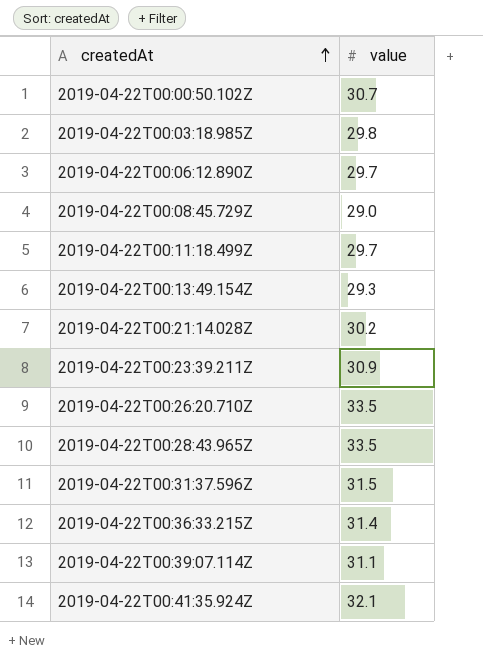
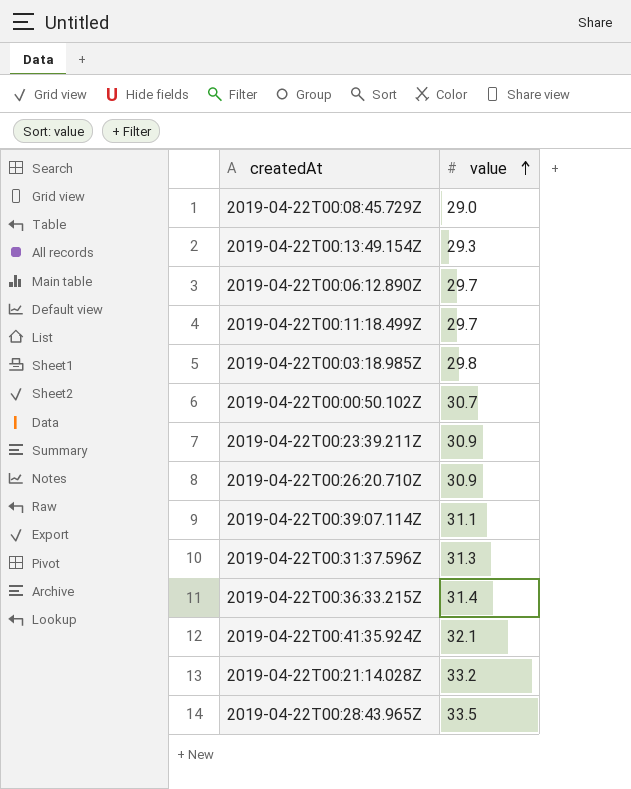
row order: createdAt ascending -> value ascending
2019-04-22T00:26:20.710Z | value: 33.5 -> 30.9
2019-04-22T00:31:37.596Z | value: 31.5 -> 31.3
2019-04-22T00:21:14.028Z | value: 30.2 -> 33.2

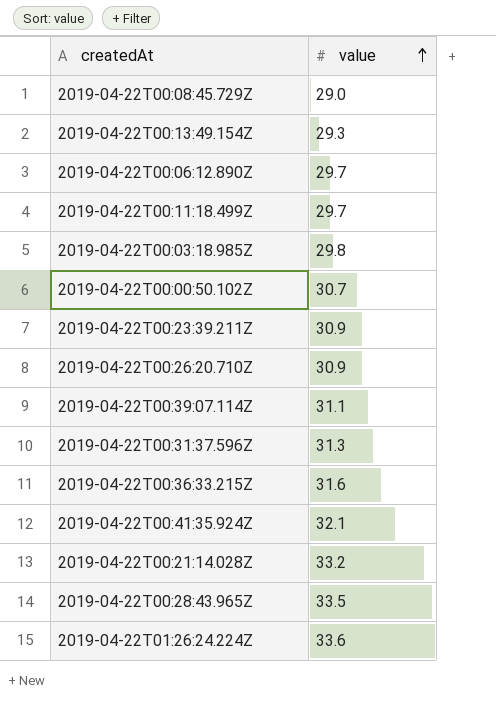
2019-04-22T00:36:33.215Z | value: 31.4 -> 31.6
row 2019-04-22T01:26:24.224Z: none -> 33.6

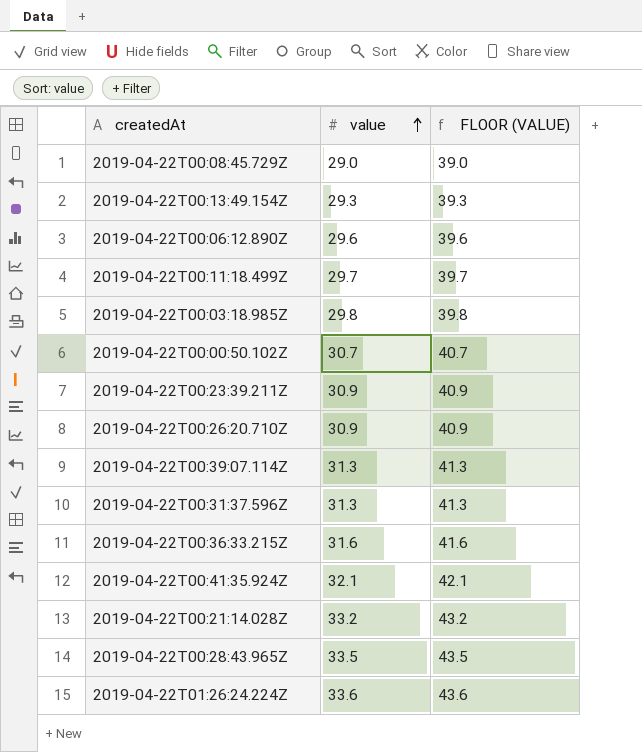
column FLOOR (VALUE) | formula: none -> [value] + 10
2019-04-22T00:06:12.890Z | value: 29.7 -> 29.6
2019-04-22T00:39:07.114Z | value: 31.1 -> 31.3

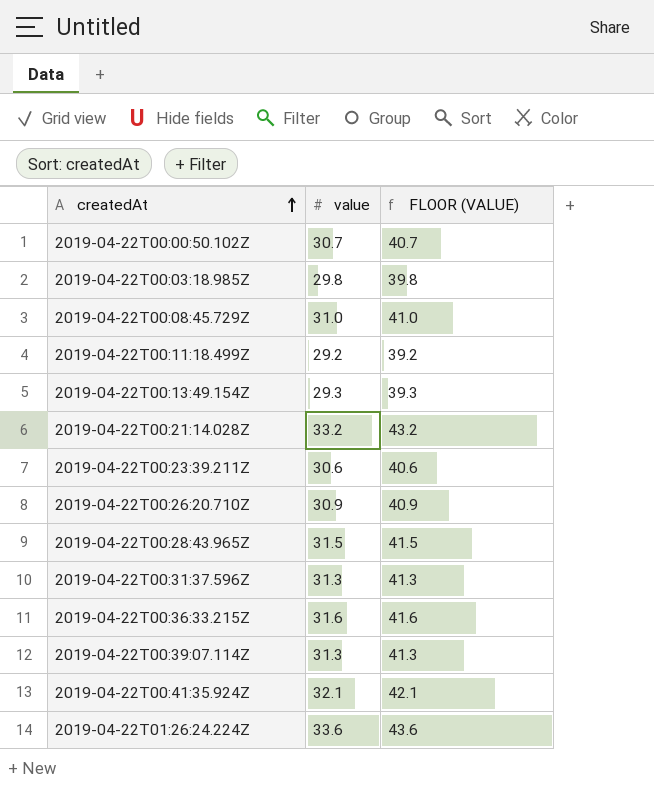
row order: value ascending -> createdAt ascending
row 2019-04-22T00:06:12.890Z: 29.6 | 39.6 -> none
2019-04-22T00:08:45.729Z | value: 29.0 -> 31.0
2019-04-22T00:08:45.729Z | FLOOR (VALUE): 39.0 -> 41.0
2019-04-22T00:11:18.499Z | value: 29.7 -> 29.2
2019-04-22T00:11:18.499Z | FLOOR (VALUE): 39.7 -> 39.2
2019-04-22T00:23:39.211Z | value: 30.9 -> 30.6
2019-04-22T00:23:39.211Z | FLOOR (VALUE): 40.9 -> 40.6
2019-04-22T00:28:43.965Z | value: 33.5 -> 31.5
2019-04-22T00:28:43.965Z | FLOOR (VALUE): 43.5 -> 41.5

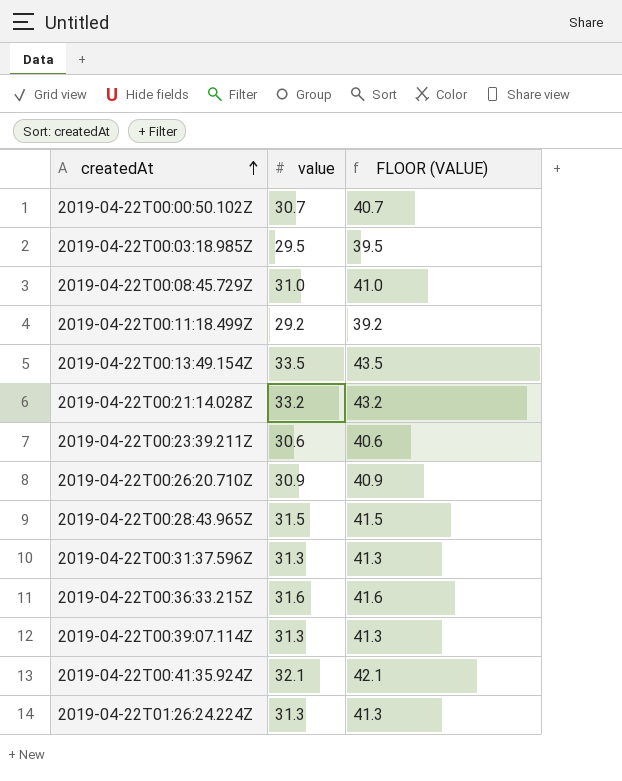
2019-04-22T00:03:18.985Z | value: 29.8 -> 29.5
2019-04-22T00:03:18.985Z | FLOOR (VALUE): 39.8 -> 39.5
2019-04-22T00:13:49.154Z | value: 29.3 -> 33.5
2019-04-22T00:13:49.154Z | FLOOR (VALUE): 39.3 -> 43.5
2019-04-22T01:26:24.224Z | value: 33.6 -> 31.3
2019-04-22T01:26:24.224Z | FLOOR (VALUE): 43.6 -> 41.3

